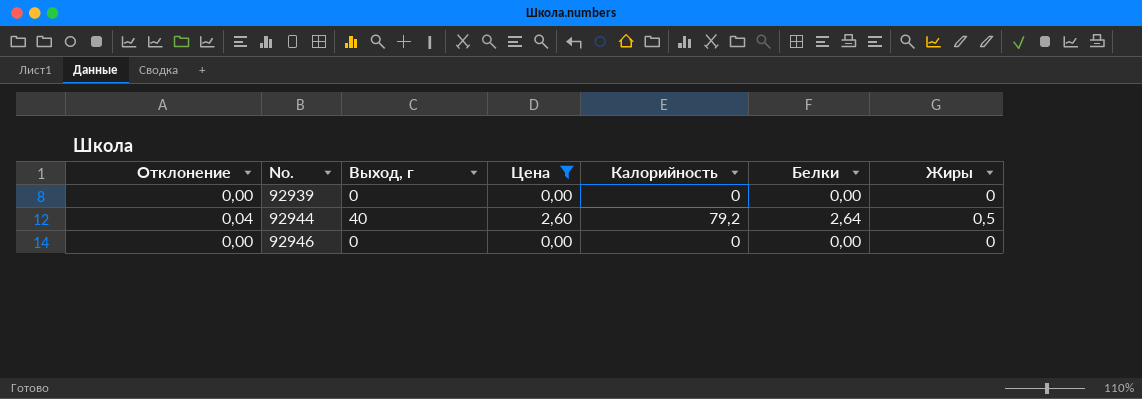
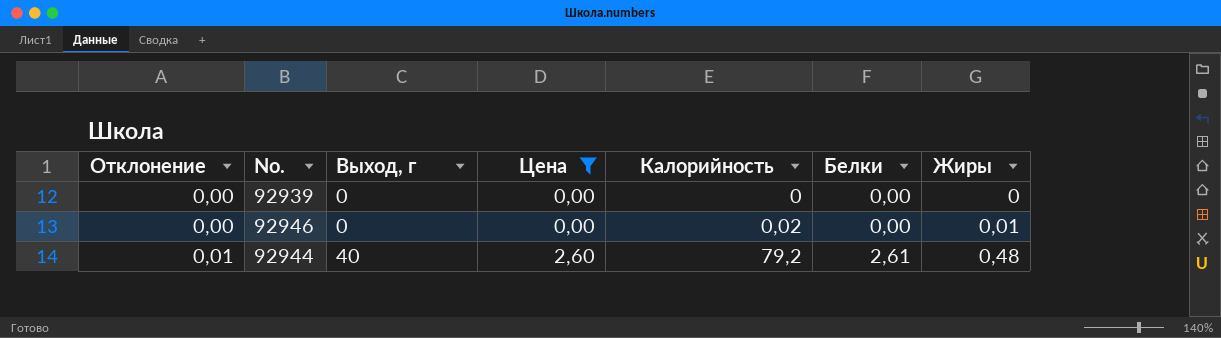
row order: No. ascending -> Отклонение ascending
92946 | Калорийность: 0 -> 0,02
92946 | Жиры: 0 -> 0,01
92944 | Отклонение: 0,04 -> 0,01
92944 | Белки: 2,64 -> 2,61
92944 | Жиры: 0,5 -> 0,48

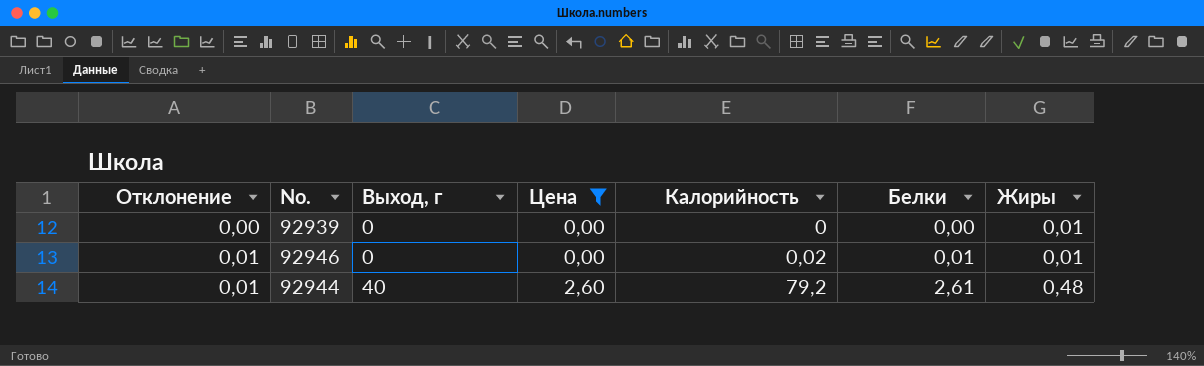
92939 | Жиры: 0 -> 0,01
92946 | Отклонение: 0,00 -> 0,01
92946 | Белки: 0,00 -> 0,01

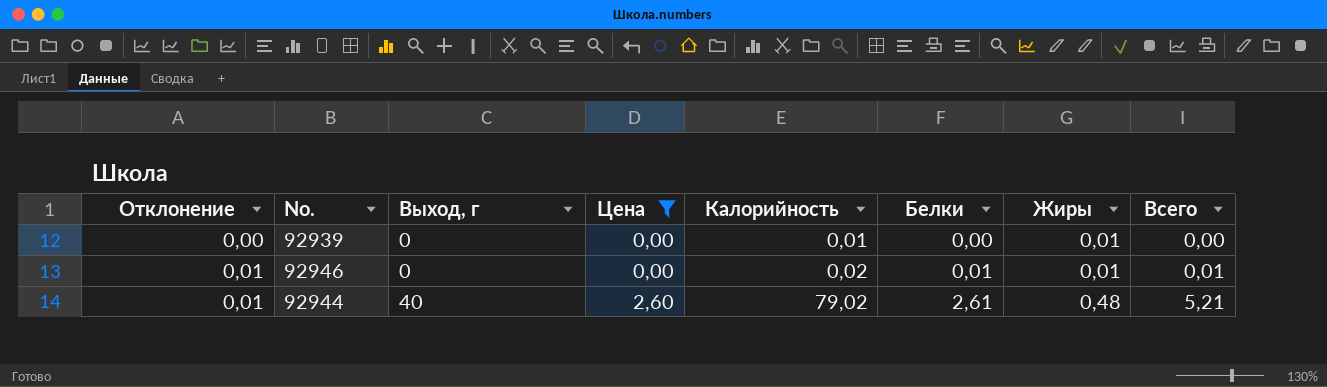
column Всего | formula: none -> [Цена] + [Белки]
92939 | Калорийность: 0 -> 0,01
92944 | Калорийность: 79,2 -> 79,02

